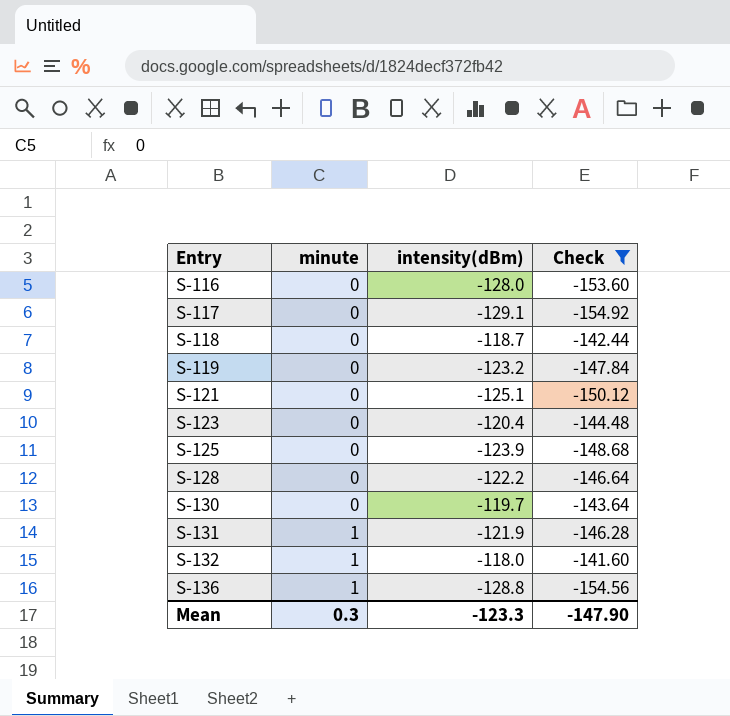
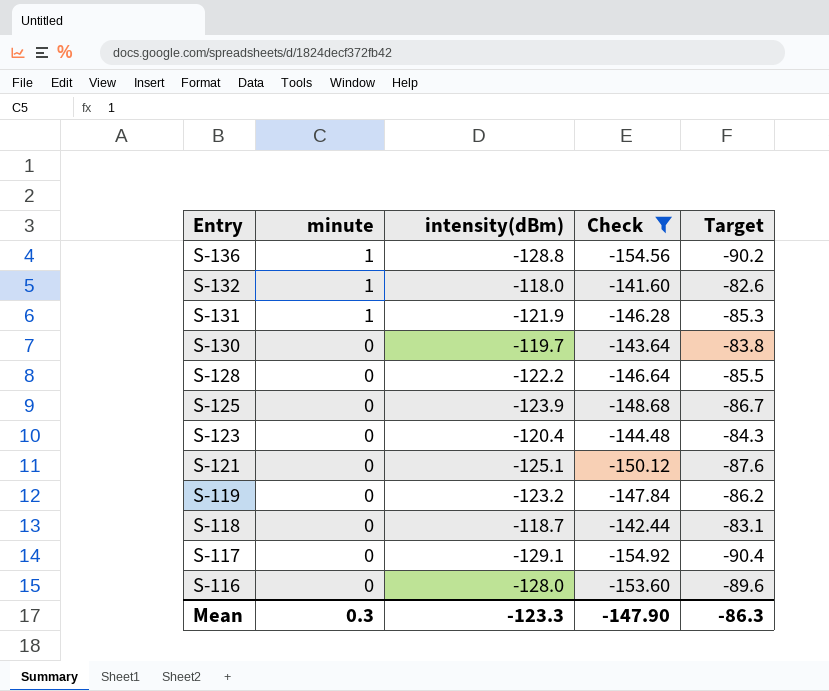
row order: Entry ascending -> Entry descending
column Target | formula: none -> [intensity(dBm)] * 0.7

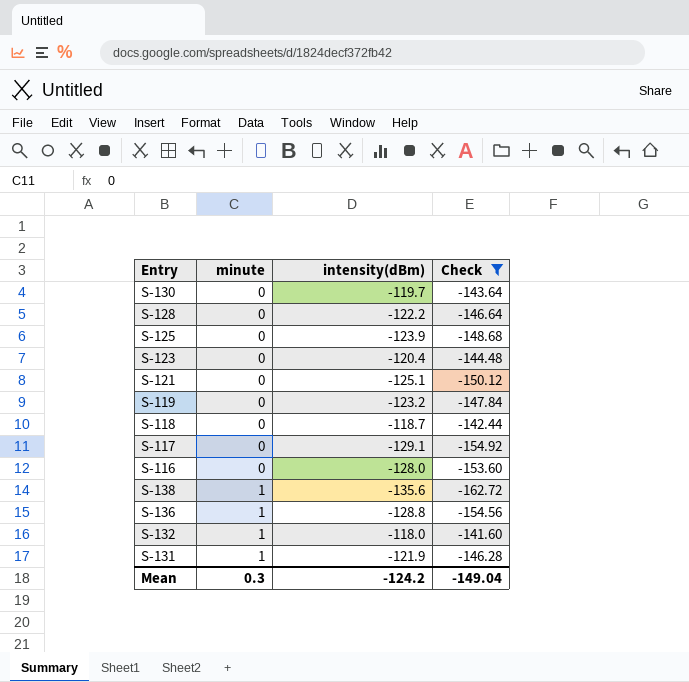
row order: Entry descending -> minute ascending
column Target | formula: [intensity(dBm)] * 0.7 -> none
row S-138: none -> 1 | -135.6 | -162.72
Mean | intensity(dBm): -123.3 -> -124.2
Mean | Check: -147.90 -> -149.04

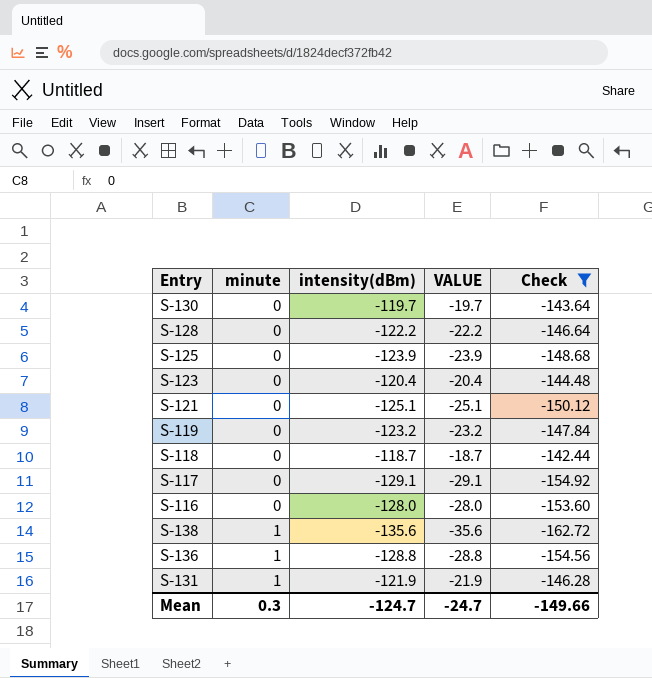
column VALUE | formula: none -> [intensity(dBm)] + 100
row S-132: 1 | -118.0 | -141.60 -> none
Mean | intensity(dBm): -124.2 -> -124.7
Mean | Check: -149.04 -> -149.66

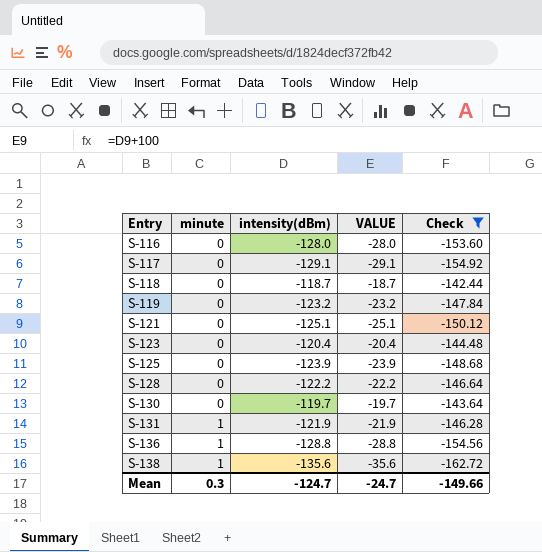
row order: minute ascending -> Entry ascending

